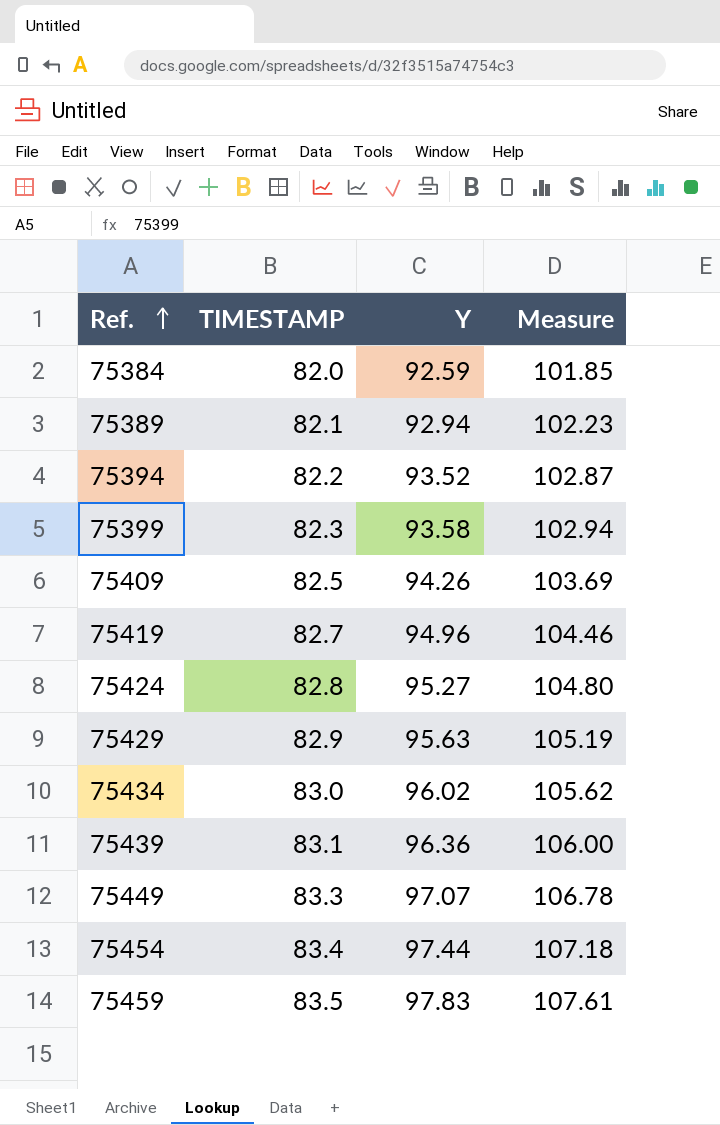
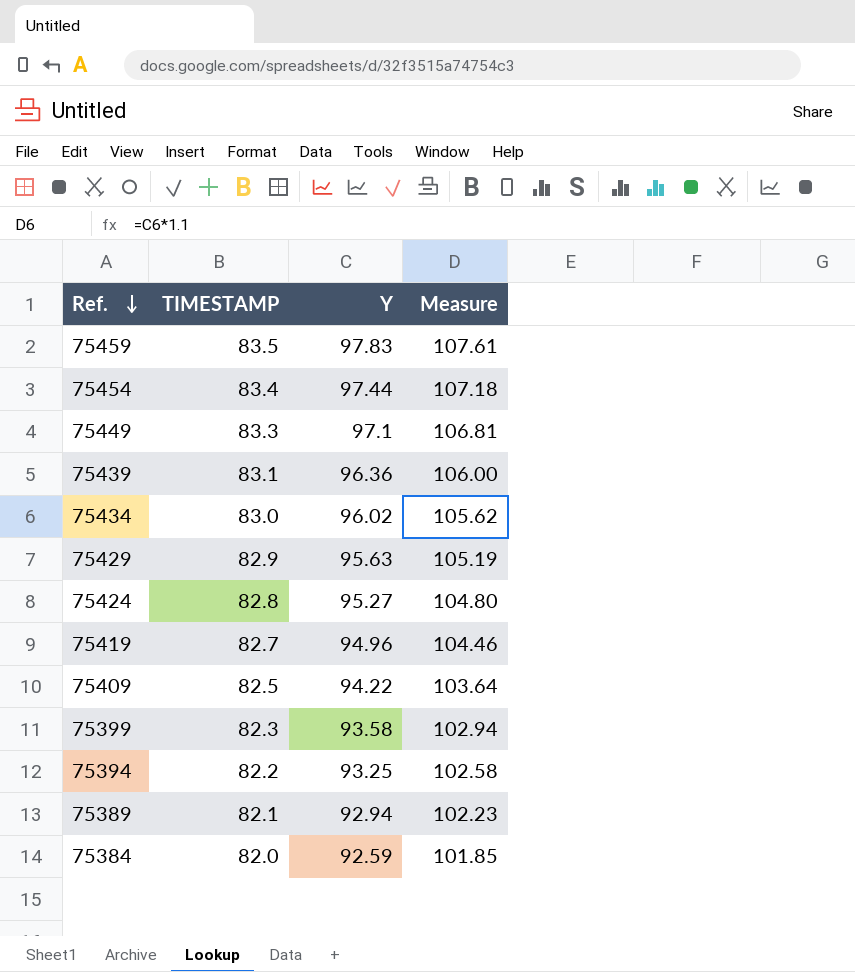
row order: Ref. ascending -> Ref. descending
75449 | Y: 97.07 -> 97.1
75449 | Measure: 106.78 -> 106.81
75409 | Y: 94.26 -> 94.22
75409 | Measure: 103.69 -> 103.64
75394 | Y: 93.52 -> 93.25
75394 | Measure: 102.87 -> 102.58

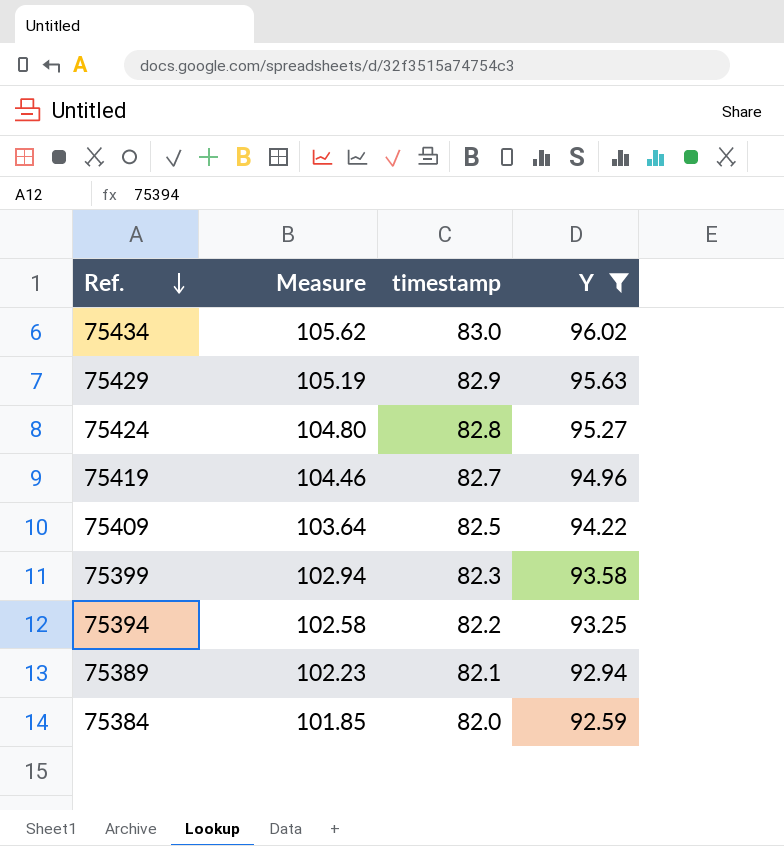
filter: none -> Y <= 96.02
column Measure | position: 4 -> 2
column name: TIMESTAMP -> timestamp

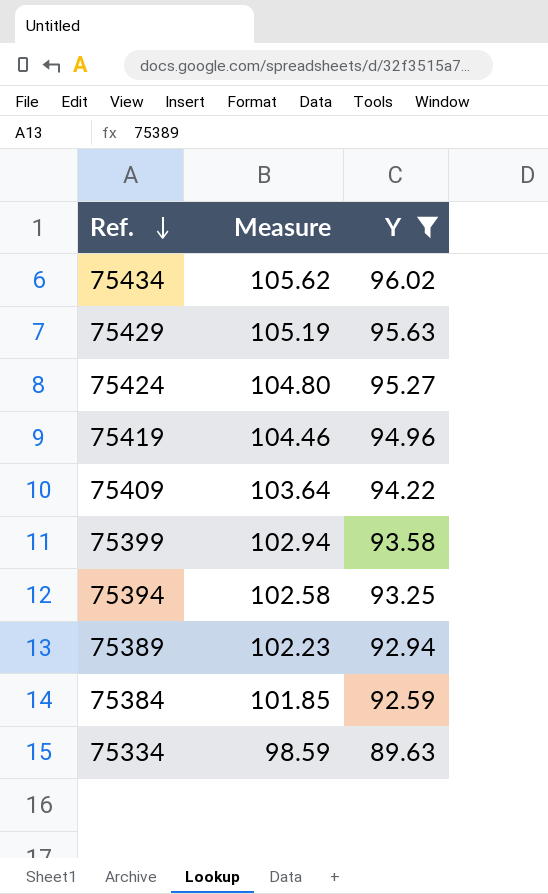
column timestamp | position: 3 -> none
row 75334: none -> 98.59 | 89.63

